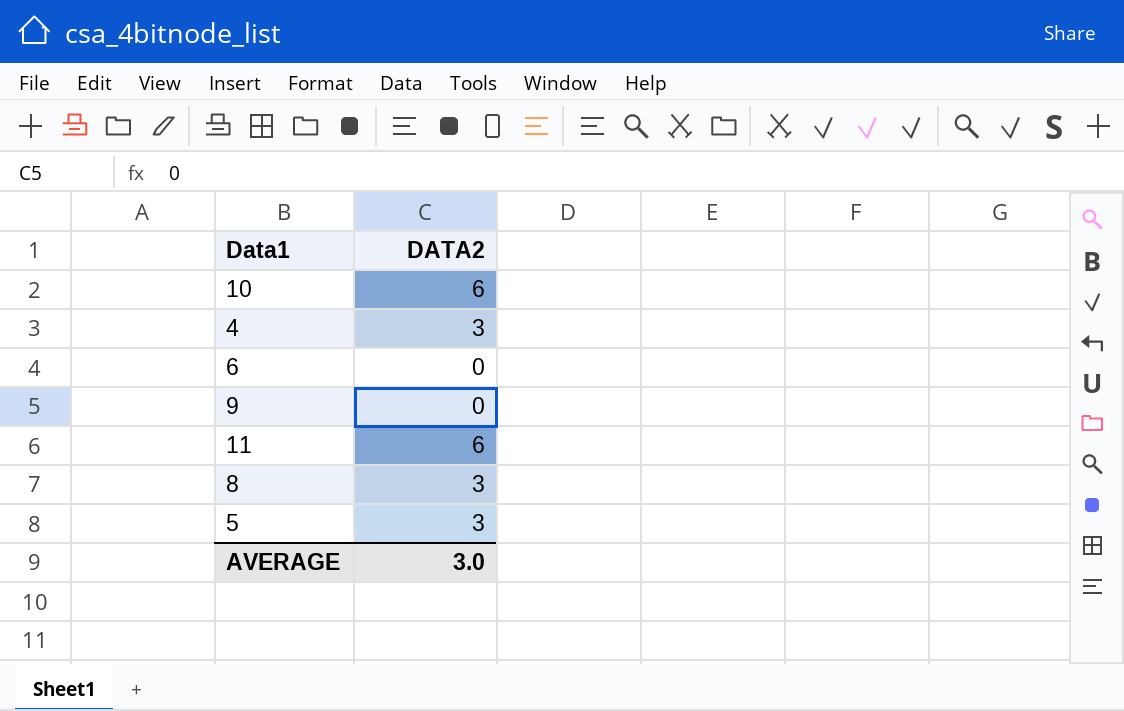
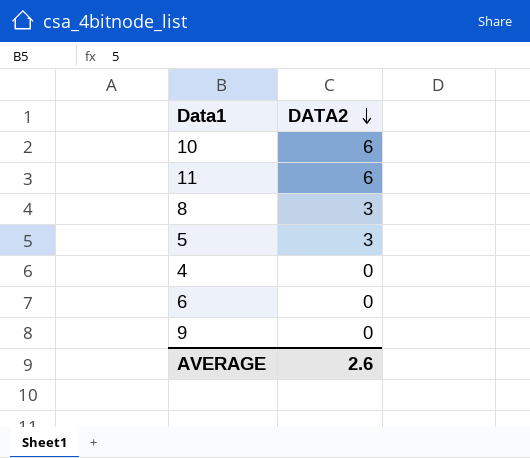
row order: none -> DATA2 descending
4 | DATA2: 3 -> 0
AVERAGE | DATA2: 3.0 -> 2.6

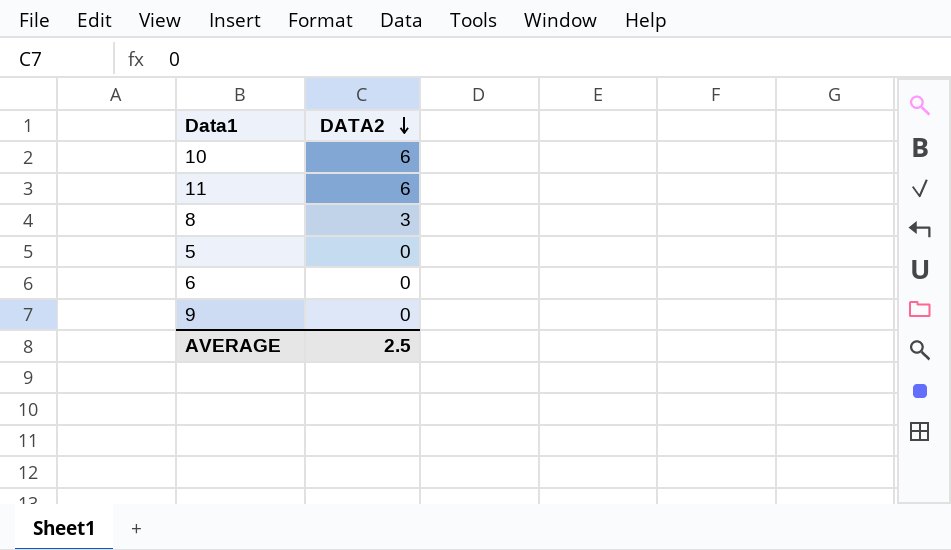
row 4: 0 -> none
5 | DATA2: 3 -> 0
AVERAGE | DATA2: 2.6 -> 2.5

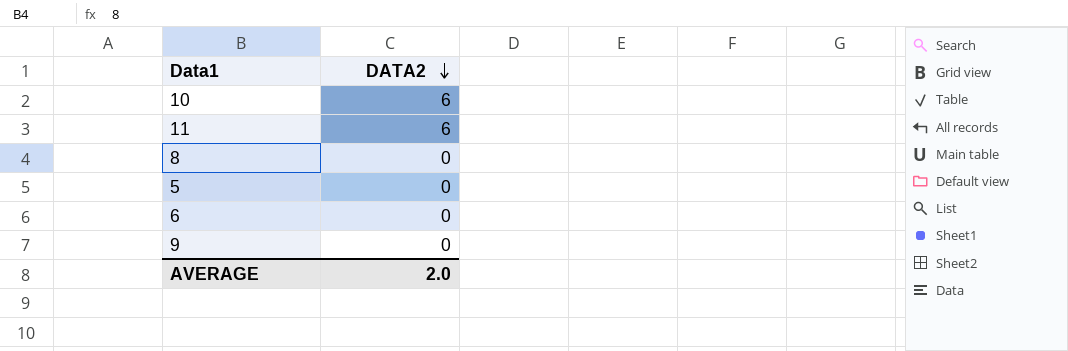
8 | DATA2: 3 -> 0
AVERAGE | DATA2: 2.5 -> 2.0

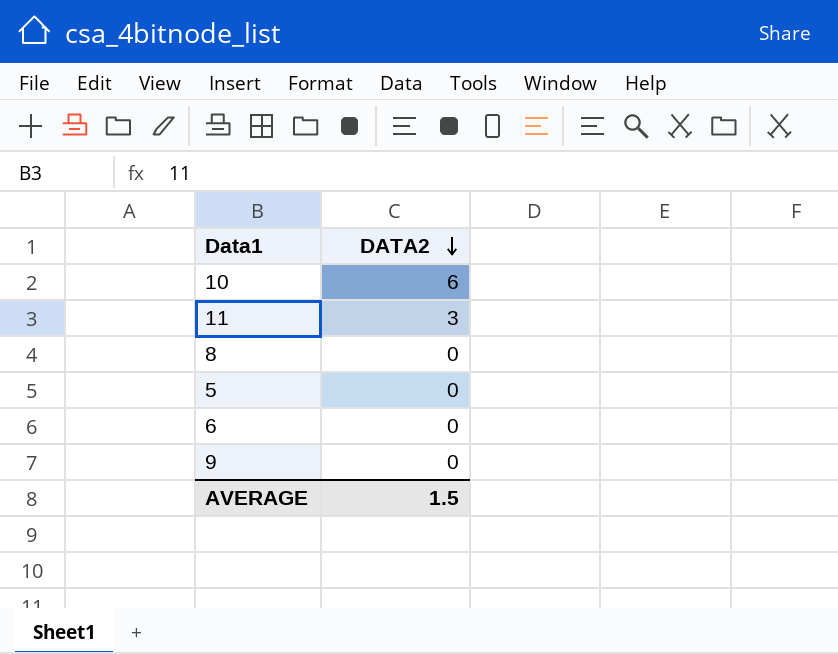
11 | DATA2: 6 -> 3
AVERAGE | DATA2: 2.0 -> 1.5

